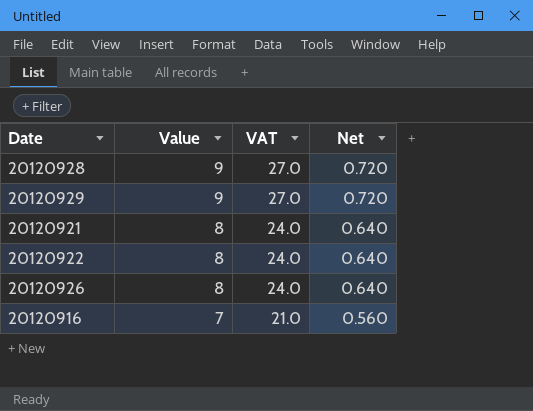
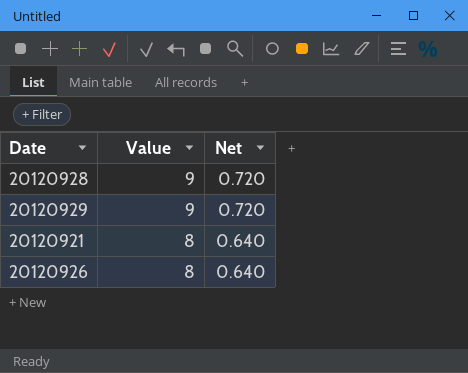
column VAT | formula: [Value] * 3 -> none
row 20120922: 8 | 24.0 | 0.640 -> none
row 20120916: 7 | 21.0 | 0.560 -> none

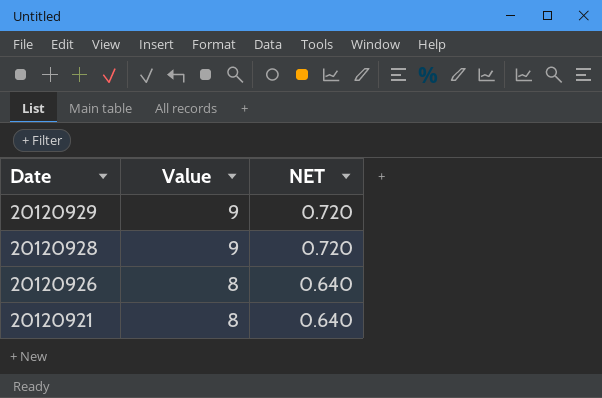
row order: Value descending -> Date descending
column name: Net -> NET

